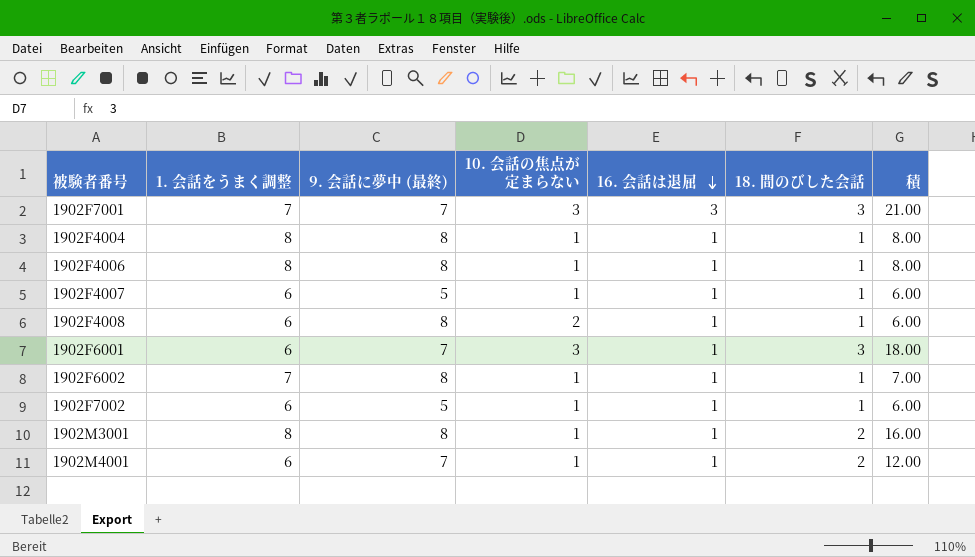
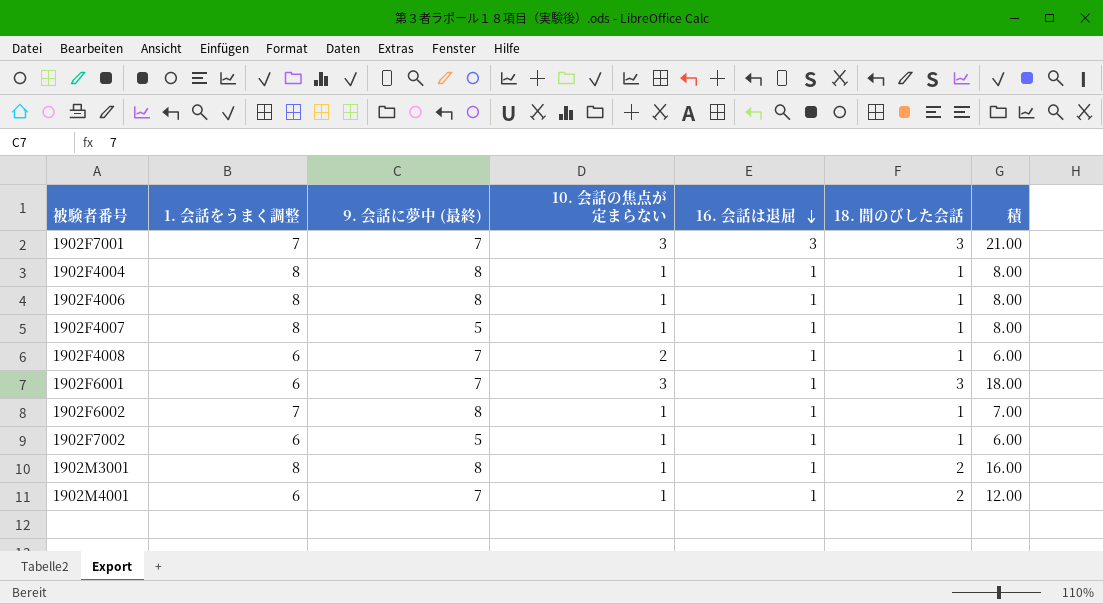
1902F4007 | 1. 会話をうまく調整: 6 -> 8
1902F4007 | 積: 6.00 -> 8.00
1902F4008 | 9. 会話に夢中 (最終): 8 -> 7

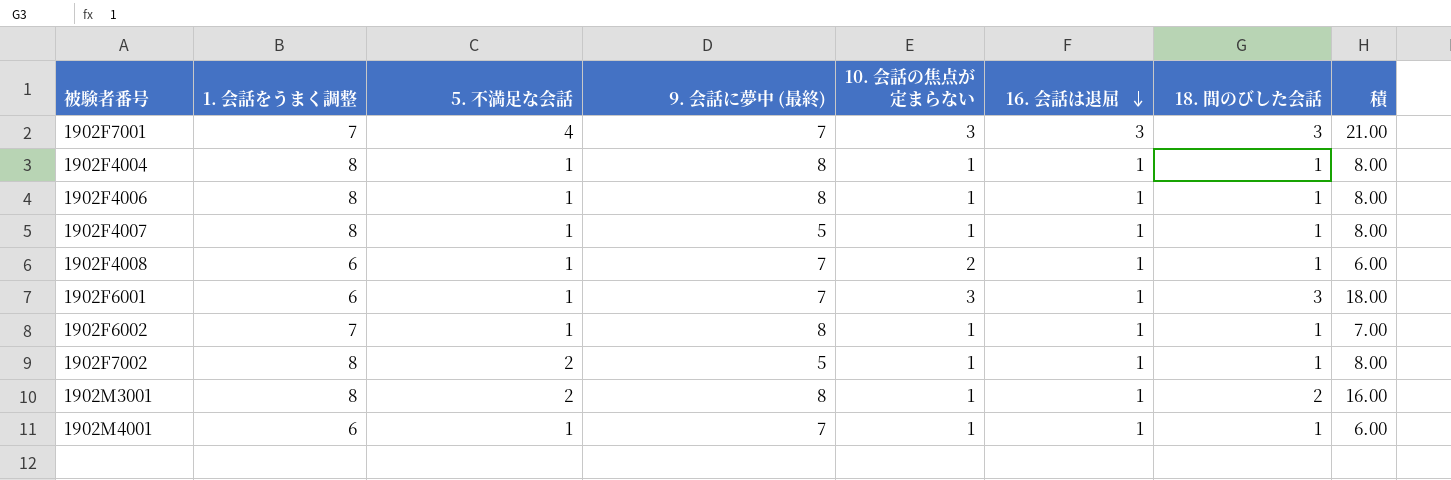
column 5. 不満足な会話 | position: none -> 3
1902F7002 | 1. 会話をうまく調整: 6 -> 8
1902F7002 | 積: 6.00 -> 8.00
1902M4001 | 18. 間のびした会話: 2 -> 1
1902M4001 | 積: 12.00 -> 6.00

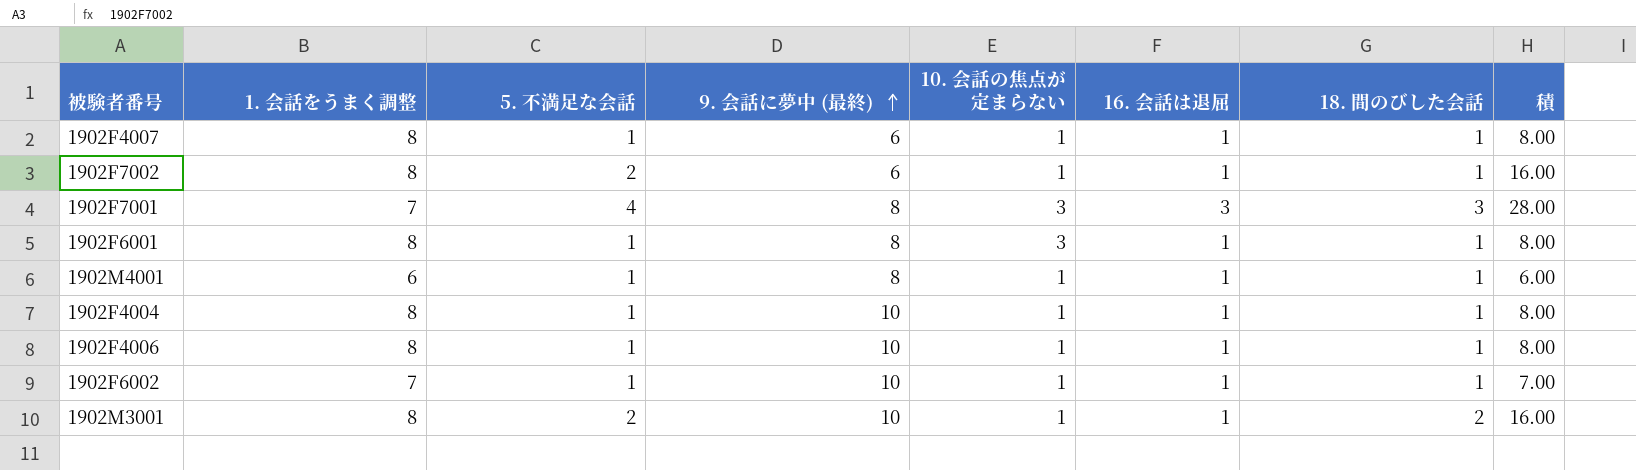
row order: 16. 会話は退屈 descending -> 9. 会話に夢中 (最終) ascending
column 積 | formula: [1. 会話をうまく調整] * [18. 間のびした会話] -> [1. 会話をうまく調整] * [5. 不満足な会話]
row 1902F4008: 6 | 1 | 7 | 2 | 1 | 1 | 6.00 -> none
1902F4007 | 9. 会話に夢中 (最終): 5 -> 6
1902F7002 | 9. 会話に夢中 (最終): 5 -> 6
1902F7001 | 9. 会話に夢中 (最終): 7 -> 8
1902F6001 | 1. 会話をうまく調整: 6 -> 8
1902F6001 | 9. 会話に夢中 (最終): 7 -> 8
1902F6001 | 18. 間のびした会話: 3 -> 1
1902M4001 | 9. 会話に夢中 (最終): 7 -> 8
1902F4004 | 9. 会話に夢中 (最終): 8 -> 10
1902F4006 | 9. 会話に夢中 (最終): 8 -> 10
1902F6002 | 9. 会話に夢中 (最終): 8 -> 10
1902M3001 | 9. 会話に夢中 (最終): 8 -> 10

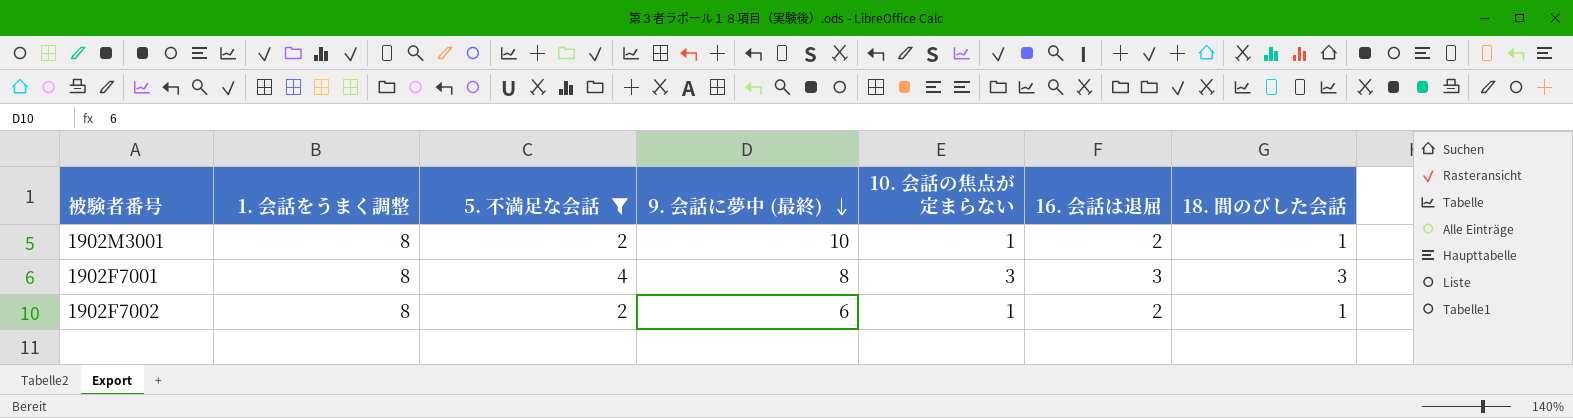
filter: none -> 5. 不満足な会話 != 1
row order: 9. 会話に夢中 (最終) ascending -> 9. 会話に夢中 (最終) descending
column 積 | formula: [1. 会話をうまく調整] * [5. 不満足な会話] -> none
1902M3001 | 16. 会話は退屈: 1 -> 2
1902M3001 | 18. 間のびした会話: 2 -> 1
1902F7001 | 1. 会話をうまく調整: 7 -> 8
1902F7002 | 16. 会話は退屈: 1 -> 2

